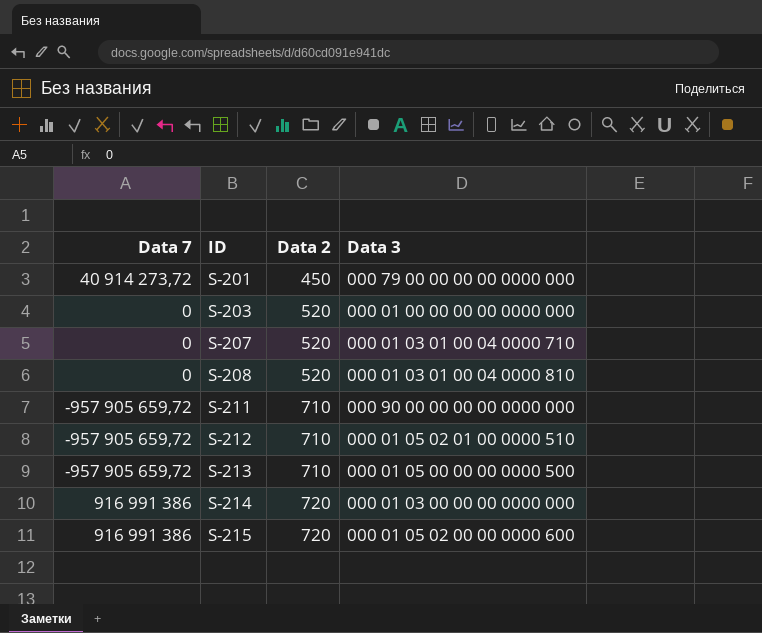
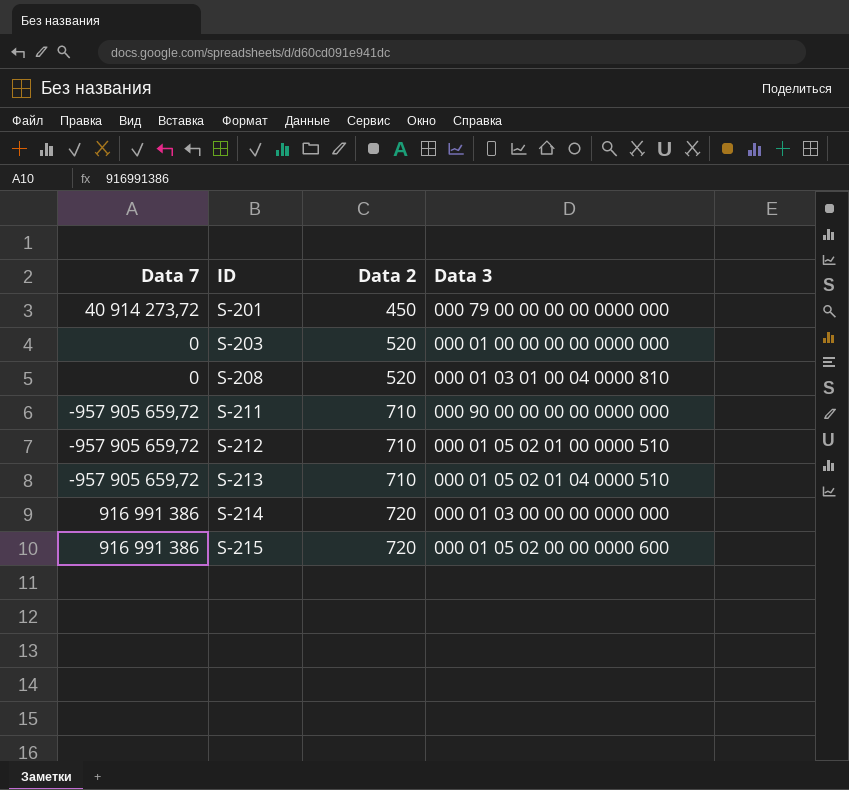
row S-207: 0 | 520 | 000 01 03 01 00 04 0000 710 -> none
S-213 | Data 3: 000 01 05 00 00 00 0000 500 -> 000 01 05 02 01 04 0000 510

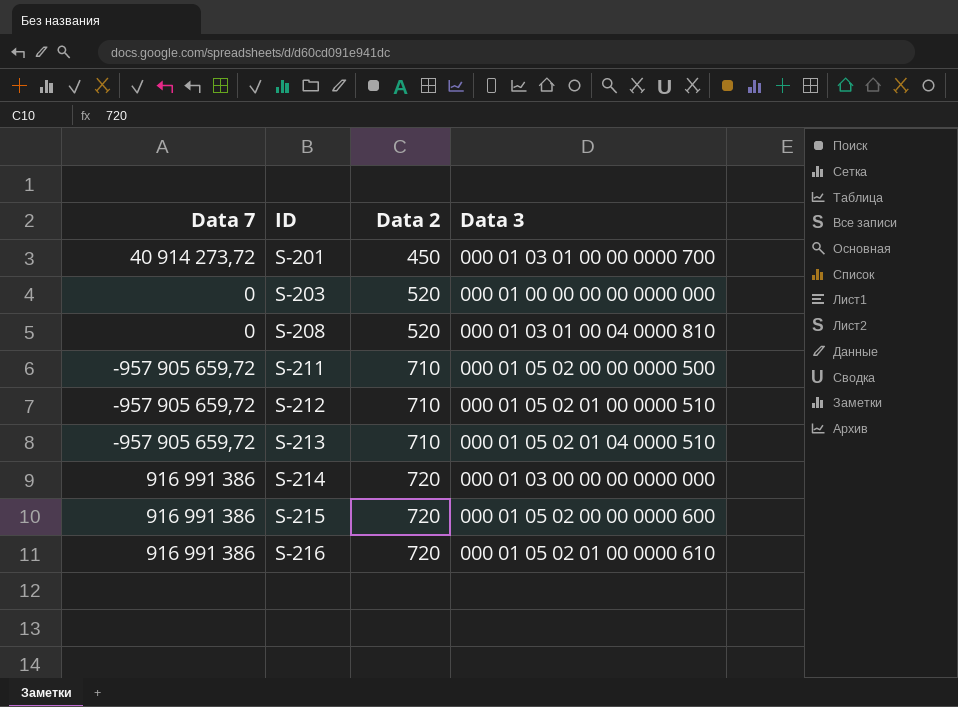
S-201 | Data 3: 000 79 00 00 00 00 0000 000 -> 000 01 03 01 00 00 0000 700
S-211 | Data 3: 000 90 00 00 00 00 0000 000 -> 000 01 05 02 00 00 0000 500
row S-216: none -> 916 991 386 | 720 | 000 01 05 02 01 00 0000 610

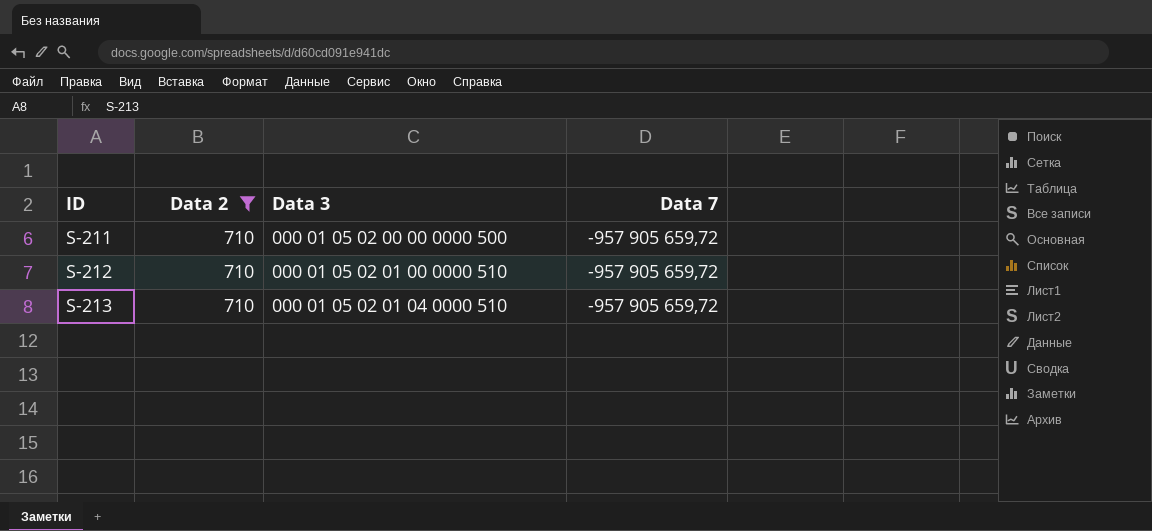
filter: none -> Data 2 = 710
column Data 7 | position: 1 -> 4

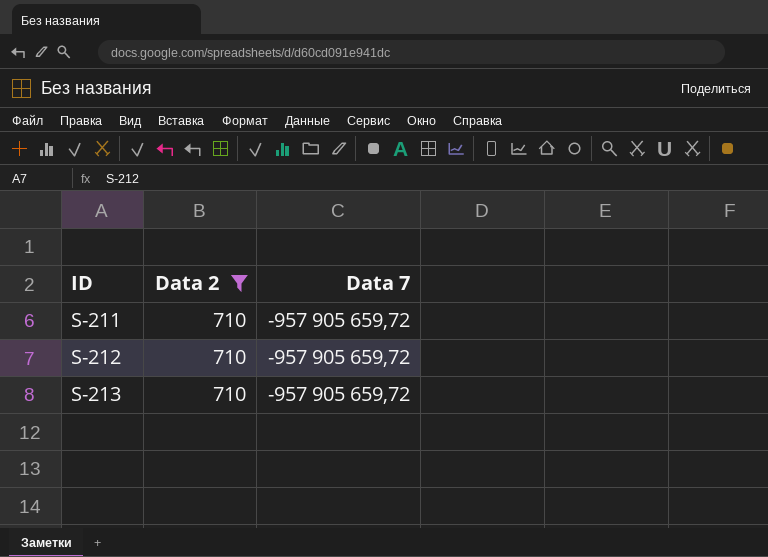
column Data 3 | position: 3 -> none

